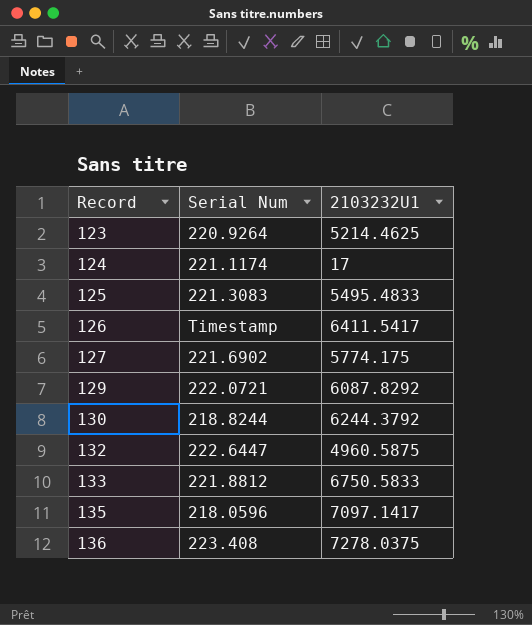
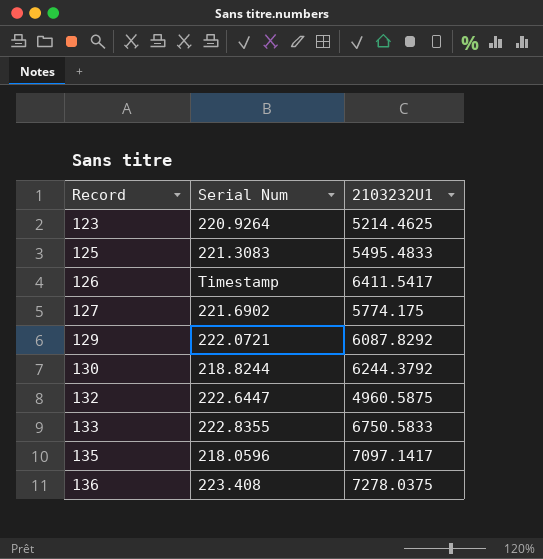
row 124: 221.1174 | 17 -> none
133 | Serial Num: 221.8812 -> 222.8355

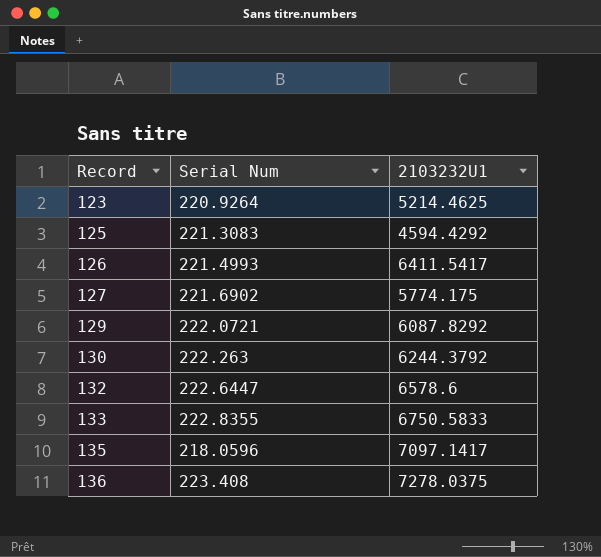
125 | 2103232U1: 5495.4833 -> 4594.4292
126 | Serial Num: Timestamp -> 221.4993
130 | Serial Num: 218.8244 -> 222.263
132 | 2103232U1: 4960.5875 -> 6578.6

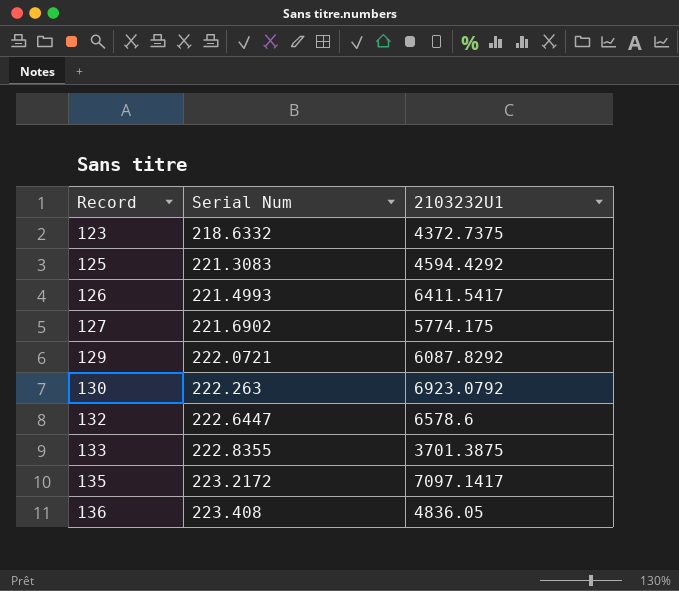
123 | Serial Num: 220.9264 -> 218.6332
123 | 2103232U1: 5214.4625 -> 4372.7375
130 | 2103232U1: 6244.3792 -> 6923.0792
133 | 2103232U1: 6750.5833 -> 3701.3875
135 | Serial Num: 218.0596 -> 223.2172
136 | 2103232U1: 7278.0375 -> 4836.05

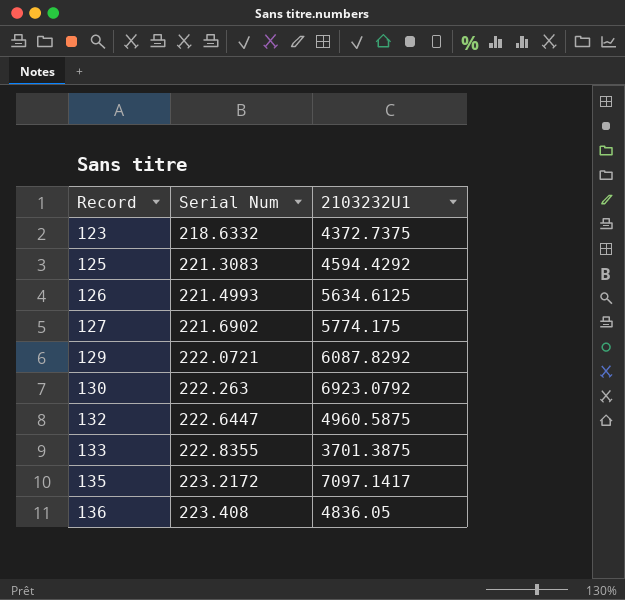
126 | 2103232U1: 6411.5417 -> 5634.6125
132 | 2103232U1: 6578.6 -> 4960.5875

